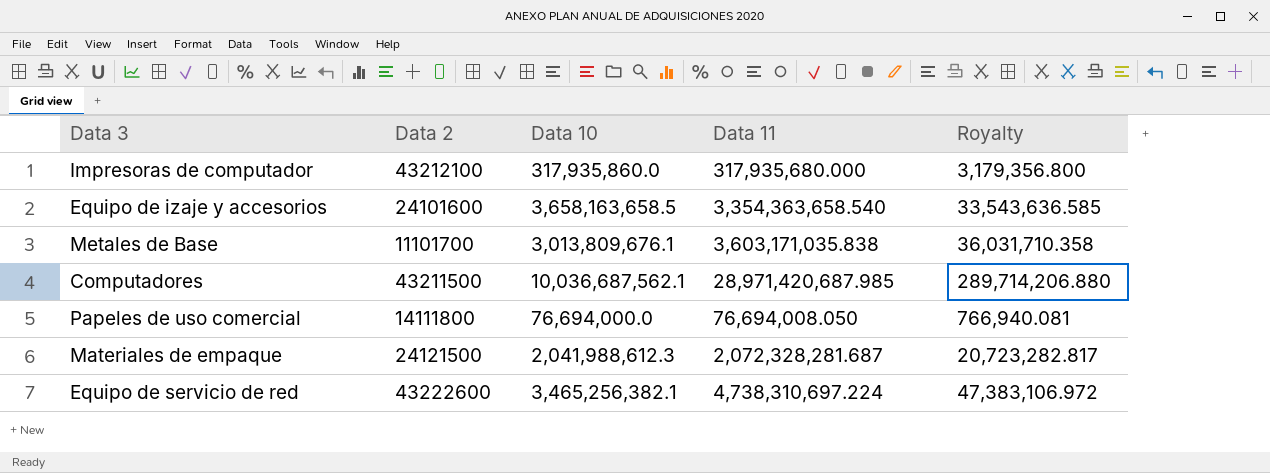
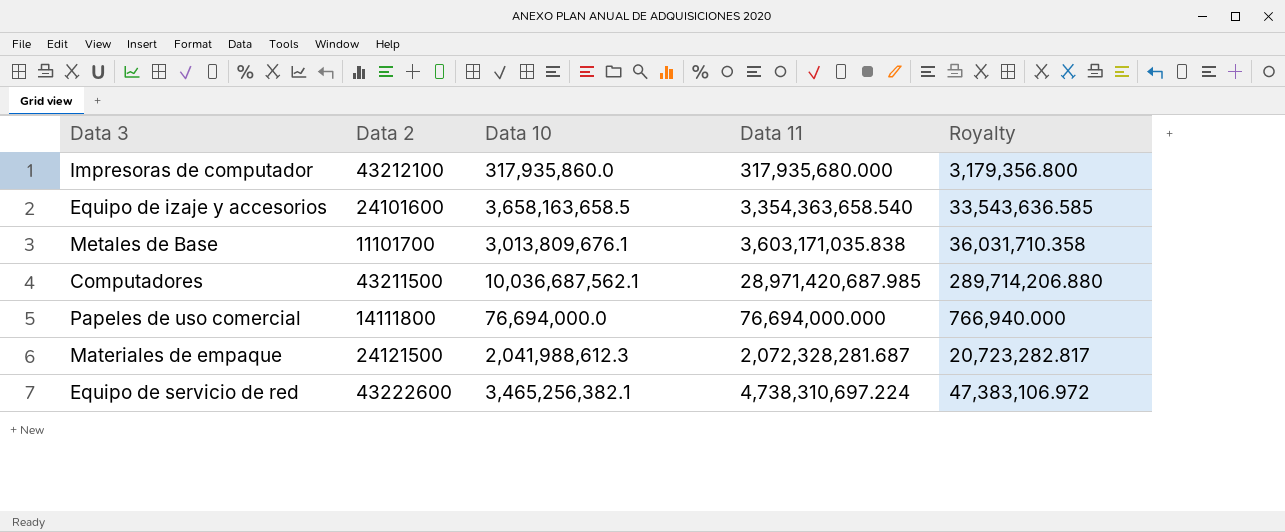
Papeles de uso comercial | Data 11: 76,694,008.050 -> 76,694,000.000
Papeles de uso comercial | Royalty: 766,940.081 -> 766,940.000

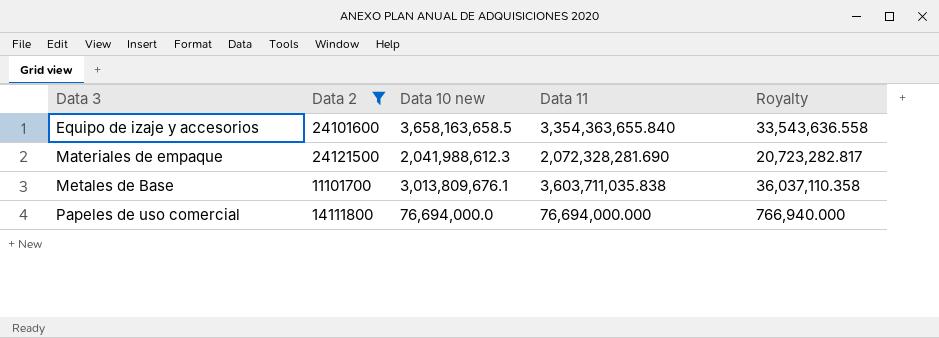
filter: none -> Data 2 <= 24121500
row order: none -> Data 3 ascending
column name: Data 10 -> Data 10 new
Equipo de izaje y accesorios | Data 11: 3,354,363,658.540 -> 3,354,363,655.840
Equipo de izaje y accesorios | Royalty: 33,543,636.585 -> 33,543,636.558
Materiales de empaque | Data 11: 2,072,328,281.687 -> 2,072,328,281.690
Metales de Base | Data 11: 3,603,171,035.838 -> 3,603,711,035.838
Metales de Base | Royalty: 36,031,710.358 -> 36,037,110.358

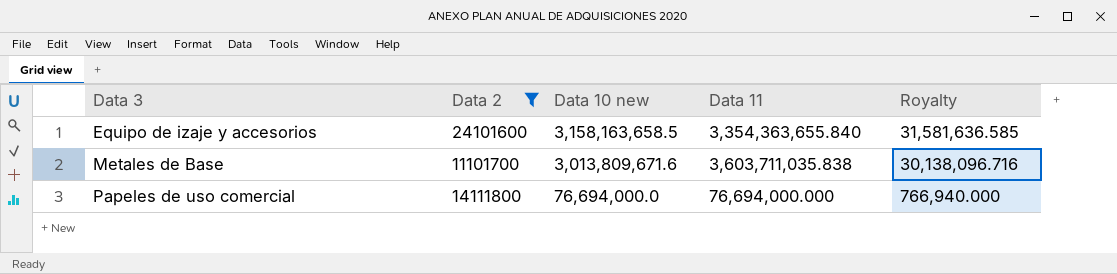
column Royalty | formula: [Data 11] * 0.01 -> [Data 10 new] * 0.01
row Materiales de empaque: 24121500 | 2,041,988,612.3 | 2,072,328,281.690 | 20,723,282.817 -> none
Equipo de izaje y accesorios | Data 10 new: 3,658,163,658.5 -> 3,158,163,658.5
Metales de Base | Data 10 new: 3,013,809,676.1 -> 3,013,809,671.6

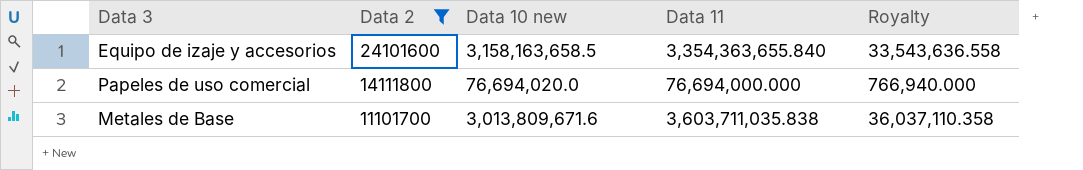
row order: Data 3 ascending -> Data 2 descending
column Royalty | formula: [Data 10 new] * 0.01 -> [Data 11] * 0.01
Papeles de uso comercial | Data 10 new: 76,694,000.0 -> 76,694,020.0

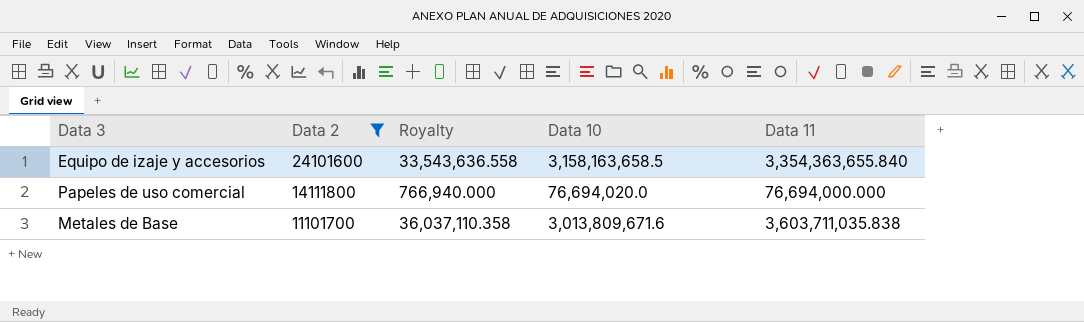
column Royalty | position: 5 -> 3
column name: Data 10 new -> Data 10

